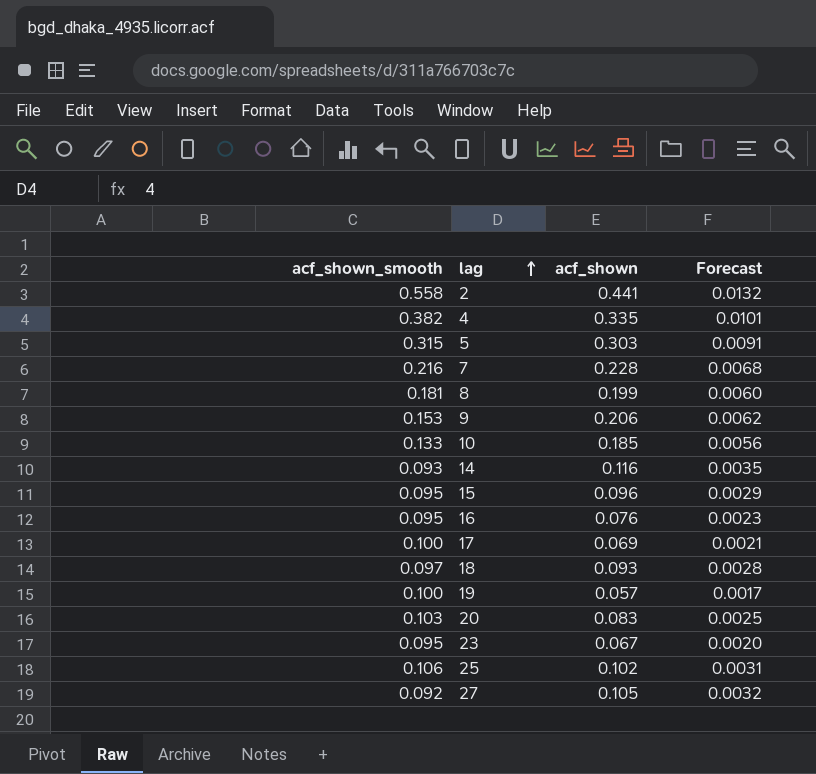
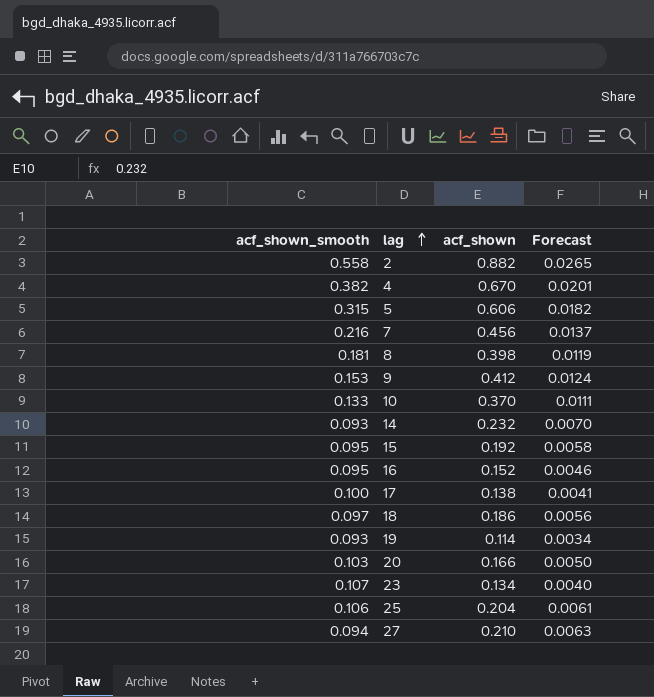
2 | acf_shown: 0.441 -> 0.882
2 | Forecast: 0.0132 -> 0.0265
4 | acf_shown: 0.335 -> 0.670
4 | Forecast: 0.0101 -> 0.0201
5 | acf_shown: 0.303 -> 0.606
5 | Forecast: 0.0091 -> 0.0182
7 | acf_shown: 0.228 -> 0.456
7 | Forecast: 0.0068 -> 0.0137
8 | acf_shown: 0.199 -> 0.398
8 | Forecast: 0.0060 -> 0.0119
9 | acf_shown: 0.206 -> 0.412
9 | Forecast: 0.0062 -> 0.0124
10 | acf_shown: 0.185 -> 0.370
10 | Forecast: 0.0056 -> 0.0111
14 | acf_shown: 0.116 -> 0.232
14 | Forecast: 0.0035 -> 0.0070
15 | acf_shown: 0.096 -> 0.192
15 | Forecast: 0.0029 -> 0.0058
16 | acf_shown: 0.076 -> 0.152
16 | Forecast: 0.0023 -> 0.0046
17 | acf_shown: 0.069 -> 0.138
17 | Forecast: 0.0021 -> 0.0041
18 | acf_shown: 0.093 -> 0.186
18 | Forecast: 0.0028 -> 0.0056
19 | acf_shown_smooth: 0.100 -> 0.093
19 | acf_shown: 0.057 -> 0.114
19 | Forecast: 0.0017 -> 0.0034
20 | acf_shown: 0.083 -> 0.166
20 | Forecast: 0.0025 -> 0.0050
23 | acf_shown_smooth: 0.095 -> 0.107
23 | acf_shown: 0.067 -> 0.134
23 | Forecast: 0.0020 -> 0.0040
25 | acf_shown: 0.102 -> 0.204
25 | Forecast: 0.0031 -> 0.0061
27 | acf_shown_smooth: 0.092 -> 0.094
27 | acf_shown: 0.105 -> 0.210
27 | Forecast: 0.0032 -> 0.0063

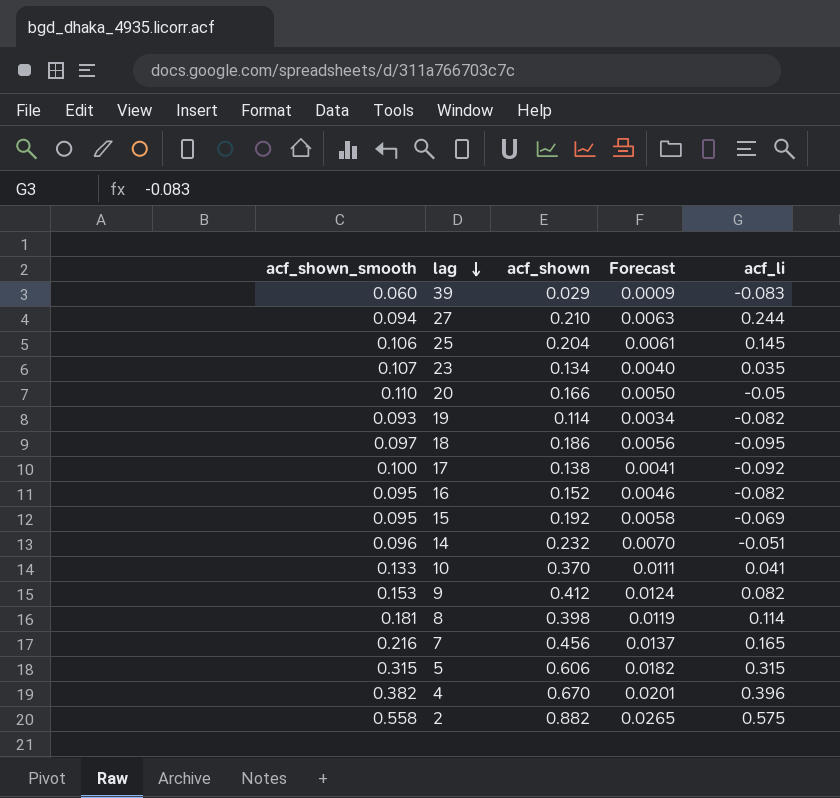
row order: lag ascending -> lag descending
column acf_li | position: none -> 5
row 39: none -> 0.060 | 0.029 | 0.0009 | -0.083
20 | acf_shown_smooth: 0.103 -> 0.110
14 | acf_shown_smooth: 0.093 -> 0.096

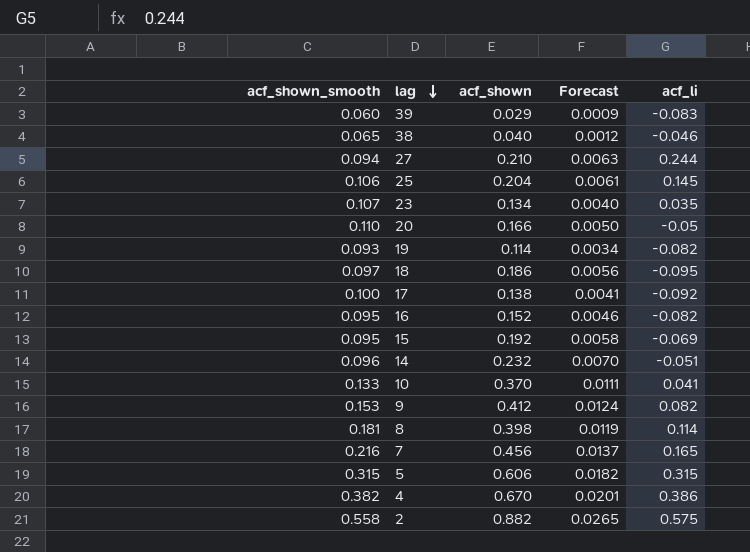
row 38: none -> 0.065 | 0.040 | 0.0012 | -0.046
4 | acf_li: 0.396 -> 0.386

